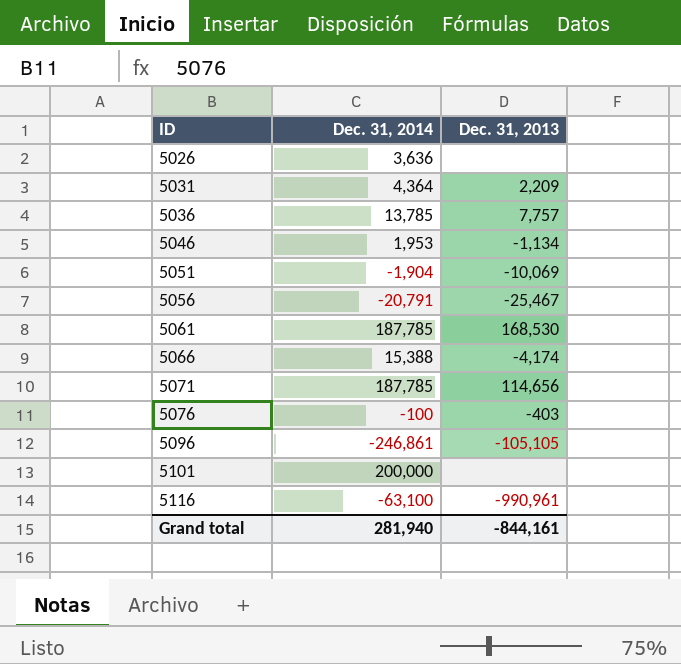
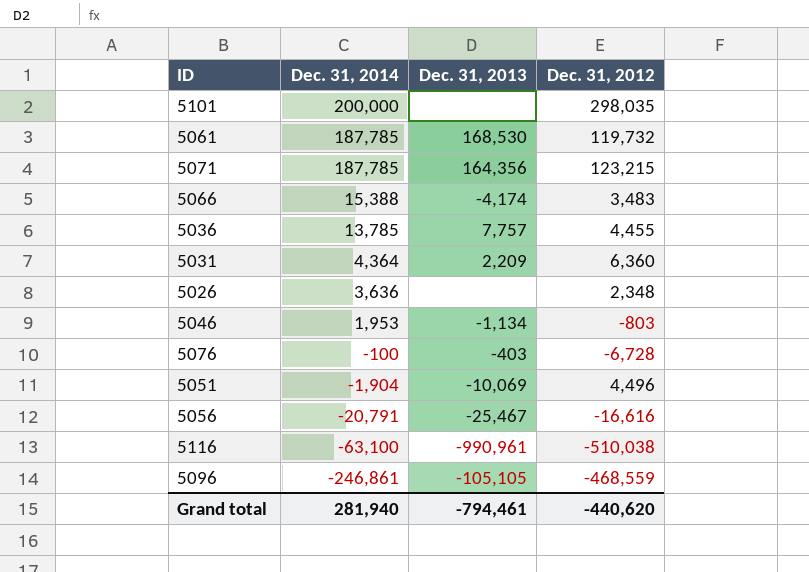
row order: ID ascending -> Dec. 31, 2014 descending
column Dec. 31, 2012 | position: none -> 4
5071 | Dec. 31, 2013: 114,656 -> 164,356
Grand total | Dec. 31, 2013: -844,161 -> -794,461

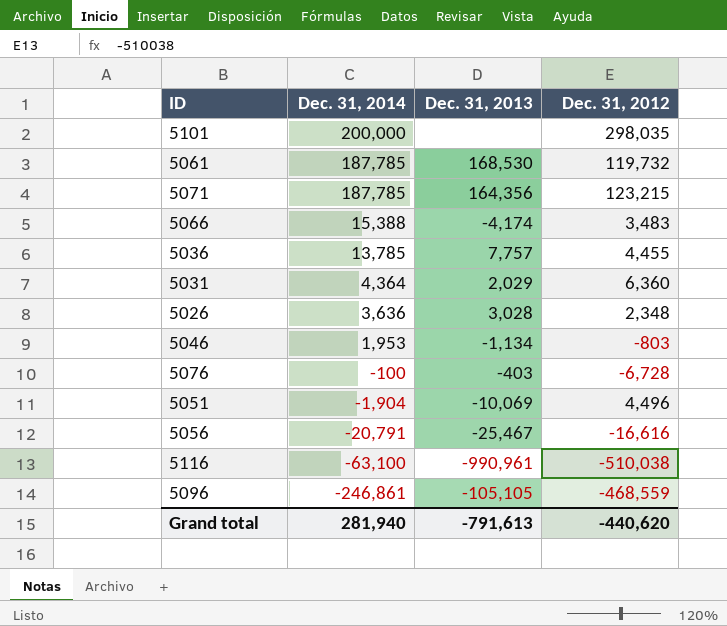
5031 | Dec. 31, 2013: 2,209 -> 2,029
5026 | Dec. 31, 2013: none -> 3,028
Grand total | Dec. 31, 2013: -794,461 -> -791,613

